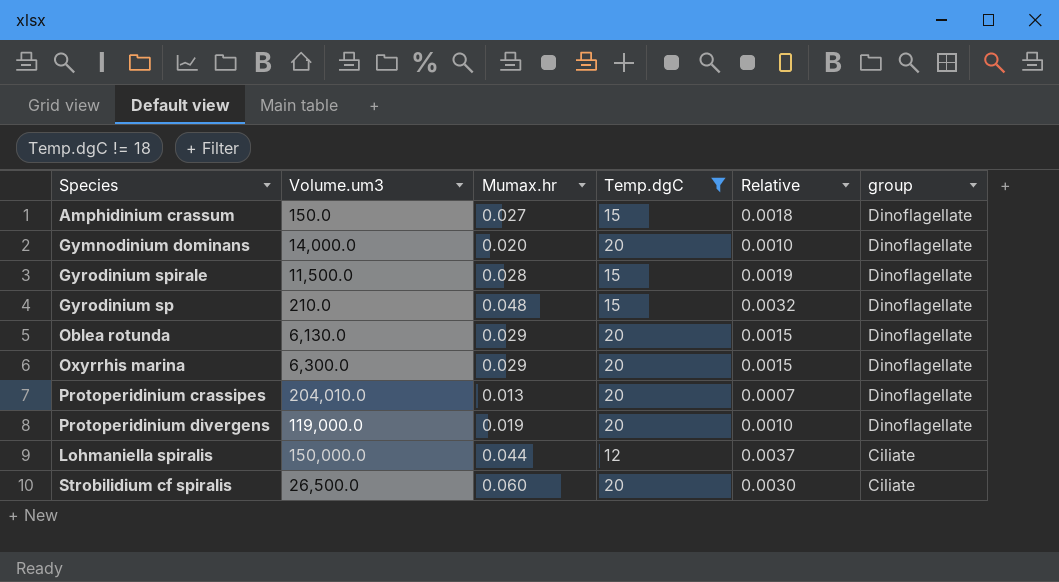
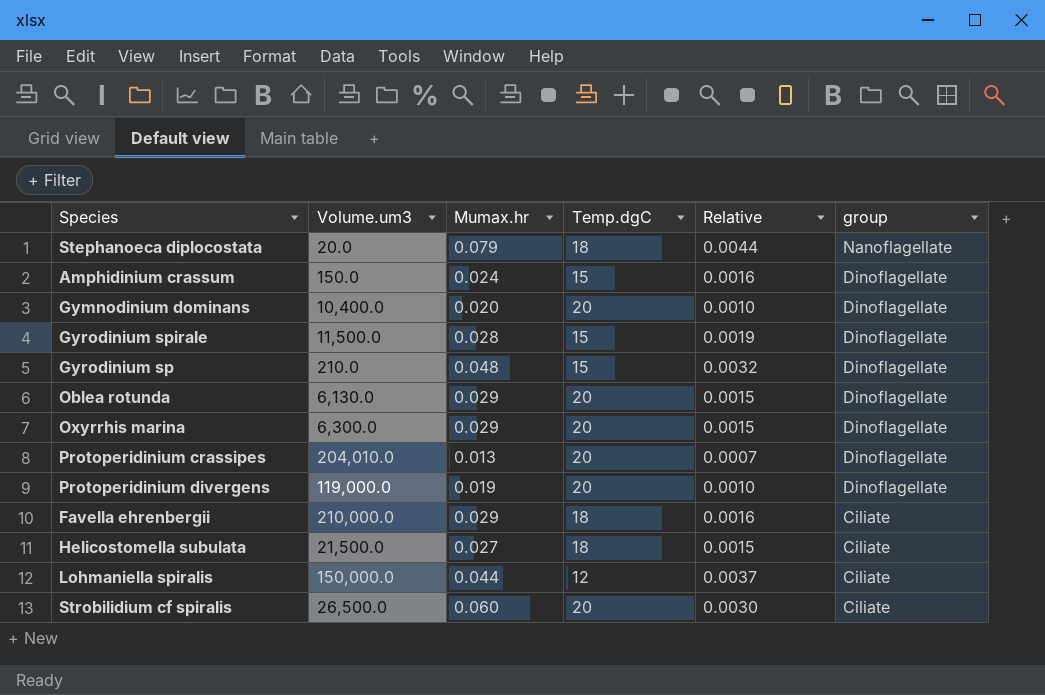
filter: Temp.dgC != 18 -> none
Amphidinium crassum | Mumax.hr: 0.027 -> 0.024
Amphidinium crassum | Relative: 0.0018 -> 0.0016
Gymnodinium dominans | Volume.um3: 14,000.0 -> 10,400.0

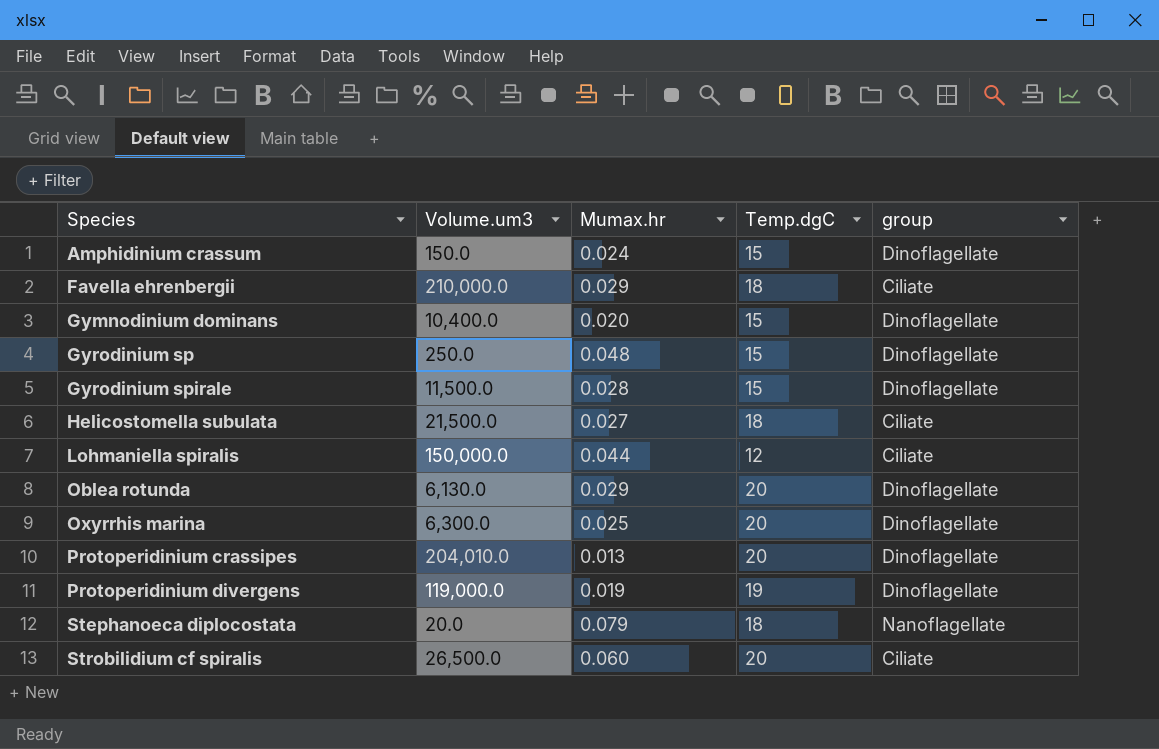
row order: group descending -> Species ascending
column Relative | formula: [Mumax.hr] / [Temp.dgC] -> none
Gymnodinium dominans | Temp.dgC: 20 -> 15
Gyrodinium sp | Volume.um3: 210.0 -> 250.0
Oxyrrhis marina | Mumax.hr: 0.029 -> 0.025
Protoperidinium divergens | Temp.dgC: 20 -> 19

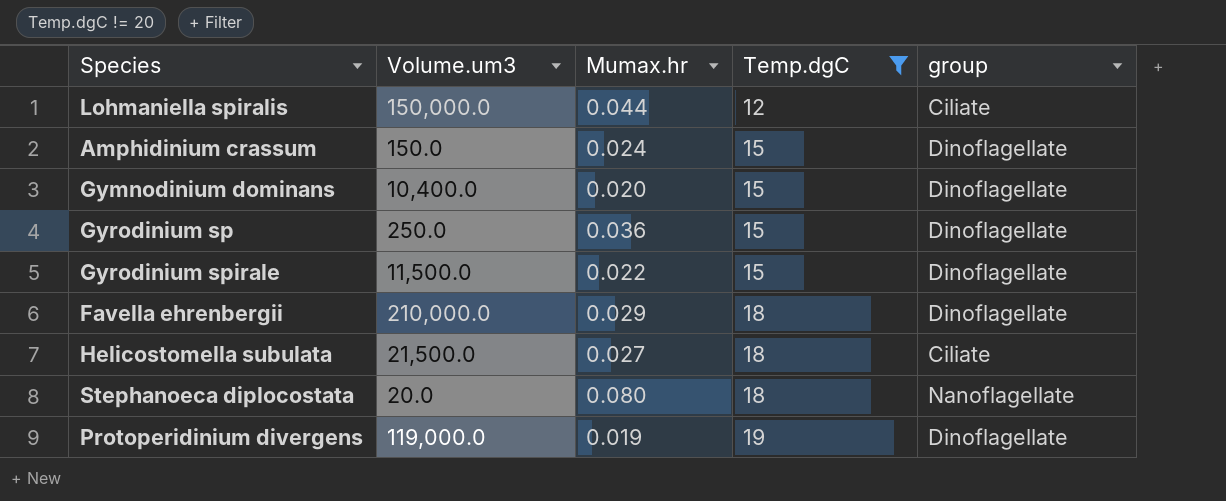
filter: none -> Temp.dgC != 20
row order: Species ascending -> Temp.dgC ascending
Gyrodinium sp | Mumax.hr: 0.048 -> 0.036
Gyrodinium spirale | Mumax.hr: 0.028 -> 0.022
Favella ehrenbergii | group: Ciliate -> Dinoflagellate
Stephanoeca diplocostata | Mumax.hr: 0.079 -> 0.080

